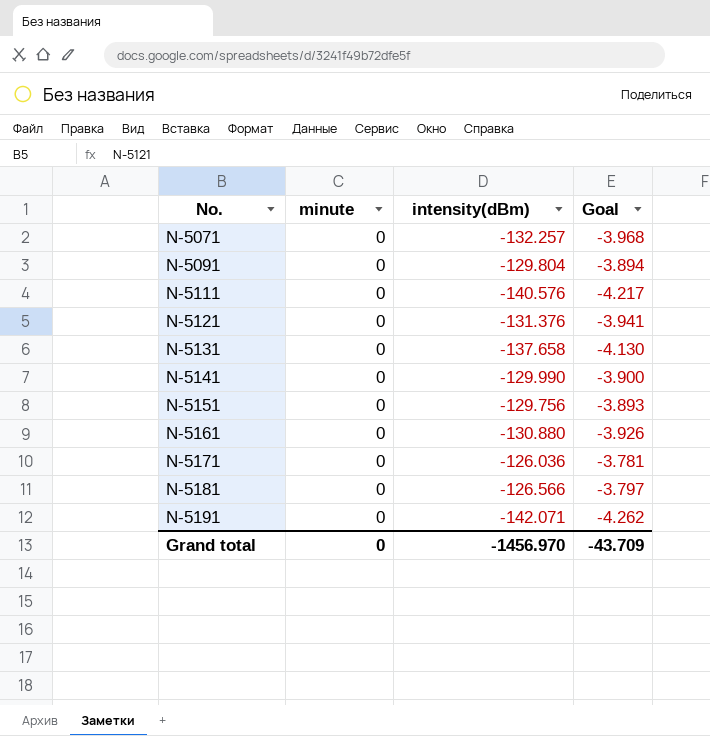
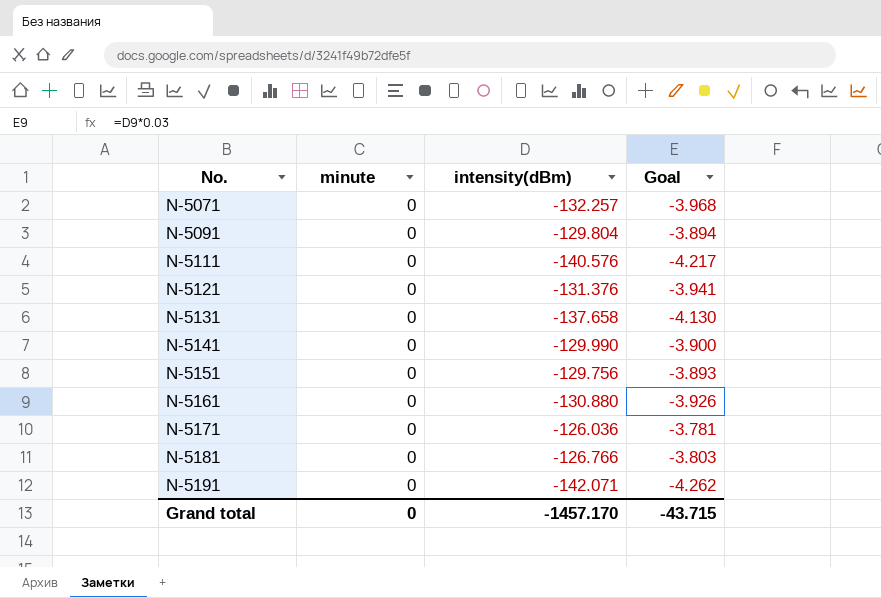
N-5181 | intensity(dBm): -126.566 -> -126.766
N-5181 | Goal: -3.797 -> -3.803
Grand total | intensity(dBm): -1456.970 -> -1457.170
Grand total | Goal: -43.709 -> -43.715

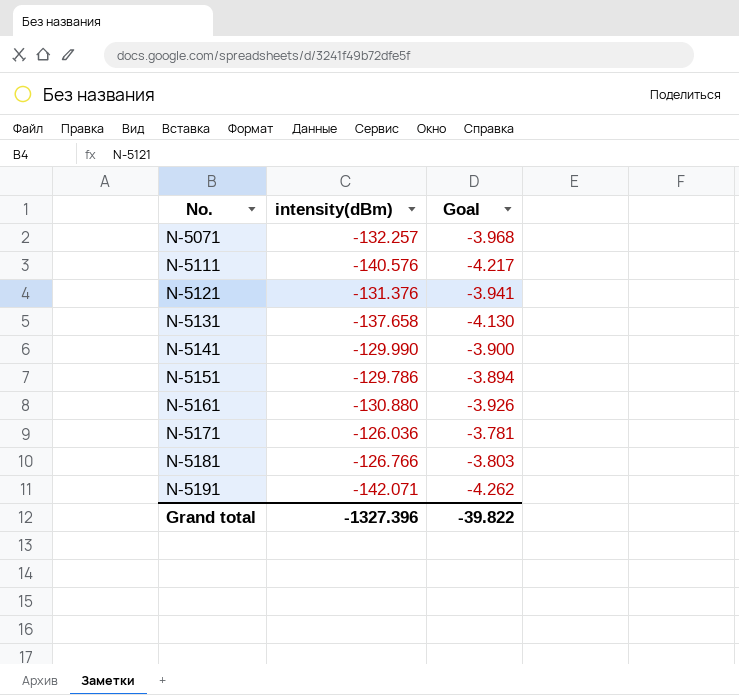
column minute | position: 2 -> none
row N-5091: 0 | -129.804 | -3.894 -> none
N-5151 | intensity(dBm): -129.756 -> -129.786
N-5151 | Goal: -3.893 -> -3.894
Grand total | intensity(dBm): -1457.170 -> -1327.396
Grand total | Goal: -43.715 -> -39.822

